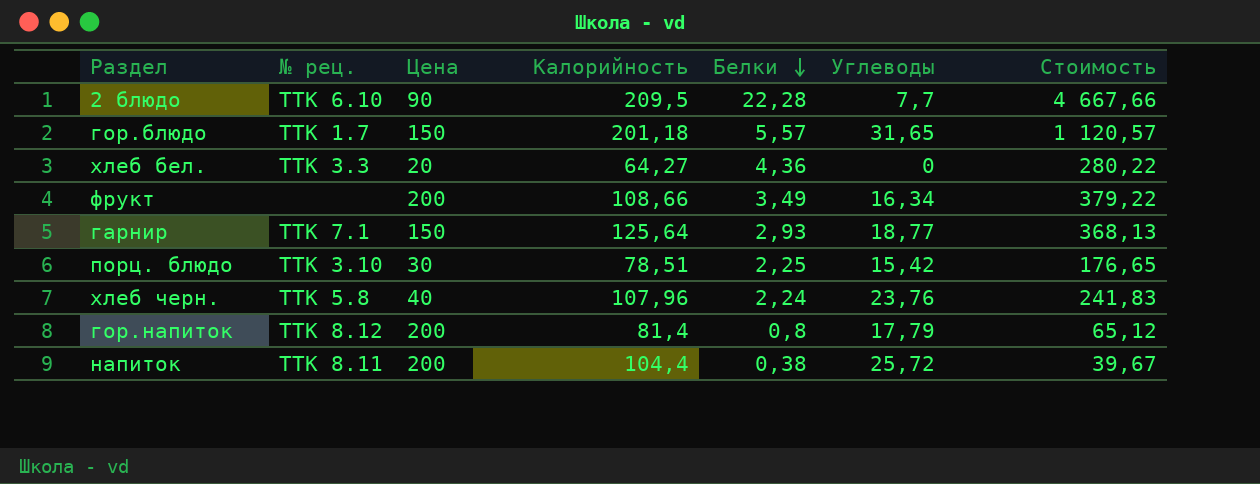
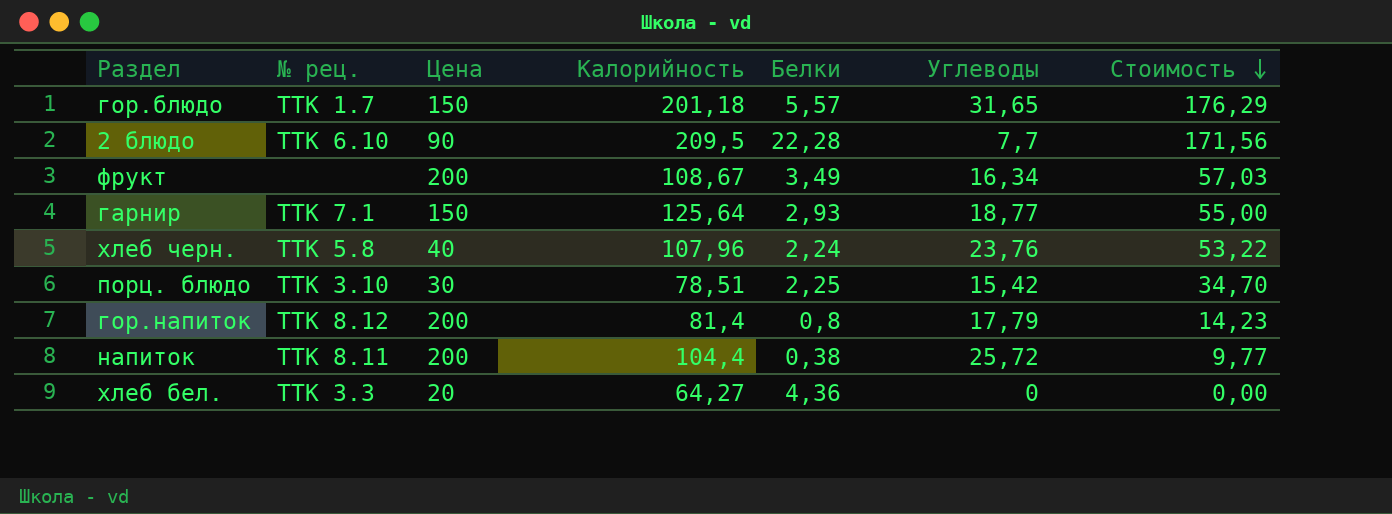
row order: Белки descending -> Стоимость descending
column Стоимость | formula: [Калорийность] * [Белки] -> [Белки] * [Углеводы]
фрукт | Калорийность: 108,66 -> 108,67

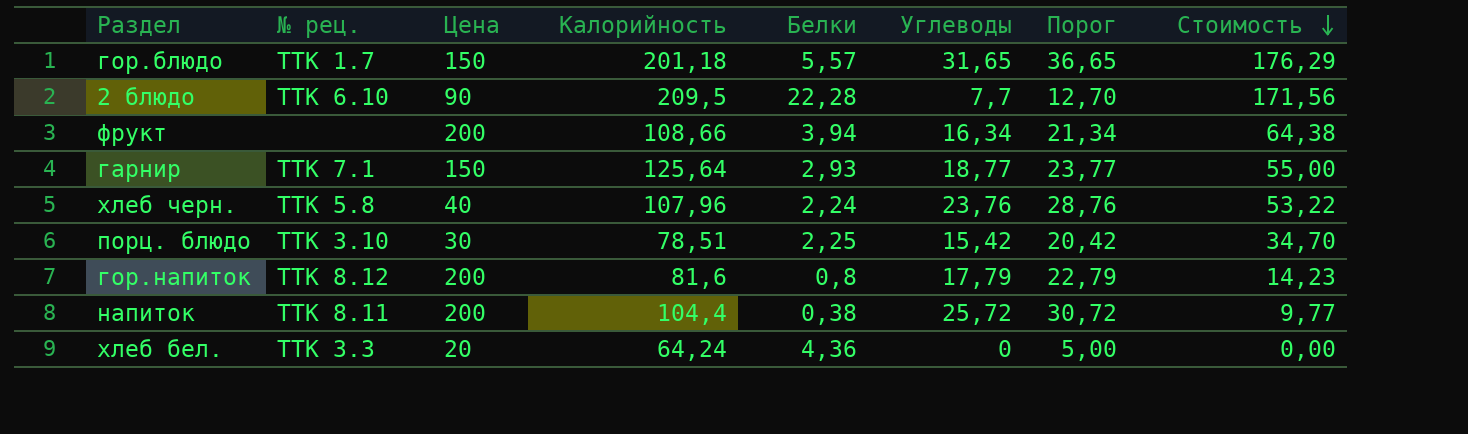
column Порог | formula: none -> [Углеводы] + 5
фрукт | Калорийность: 108,67 -> 108,66
фрукт | Белки: 3,49 -> 3,94
фрукт | Стоимость: 57,03 -> 64,38
гор.напиток | Калорийность: 81,4 -> 81,6
хлеб бел. | Калорийность: 64,27 -> 64,24

